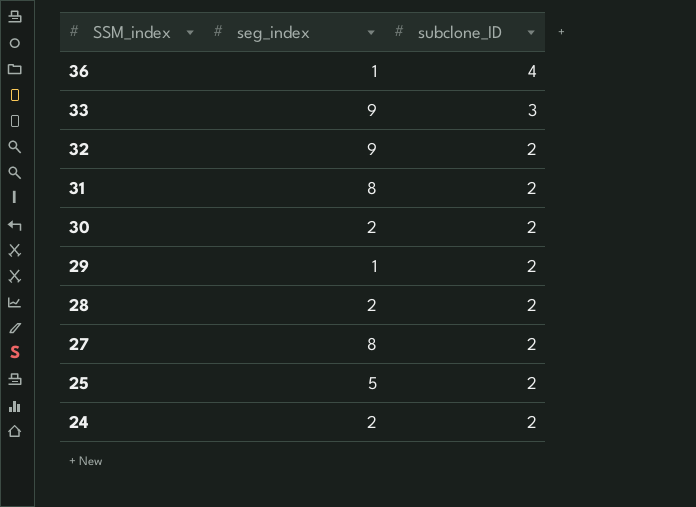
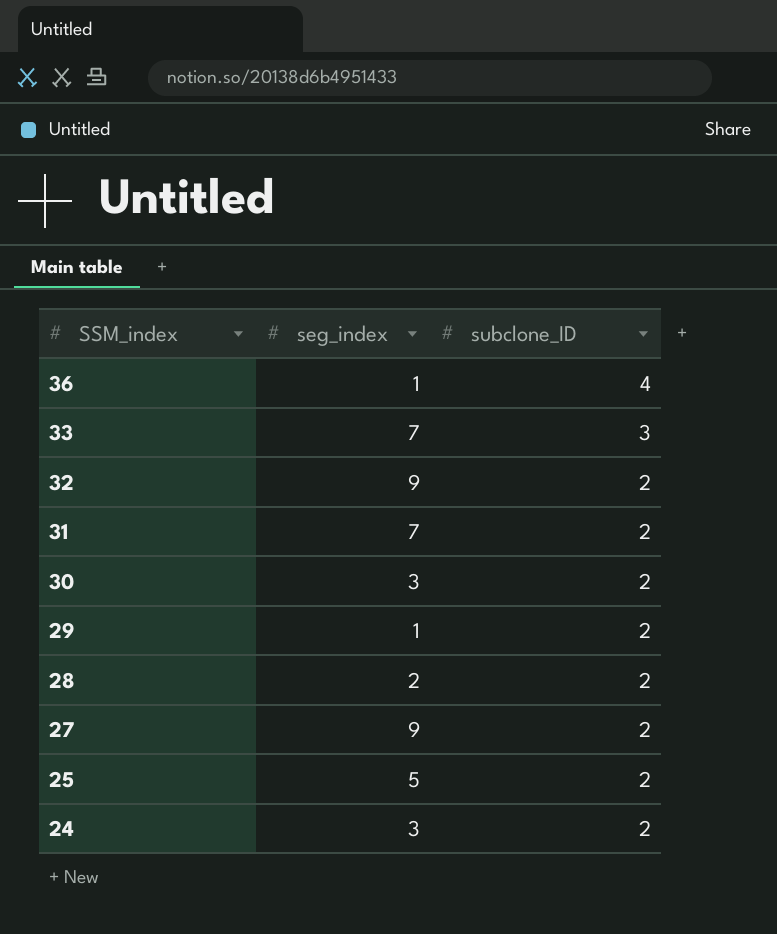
33 | seg_index: 9 -> 7
31 | seg_index: 8 -> 7
30 | seg_index: 2 -> 3
27 | seg_index: 8 -> 9
24 | seg_index: 2 -> 3

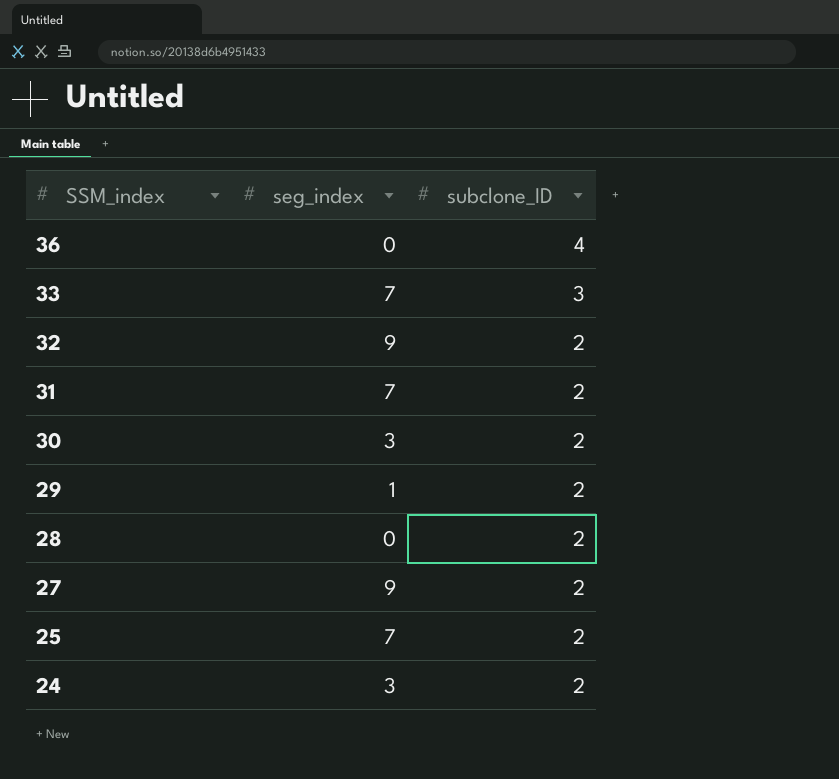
36 | seg_index: 1 -> 0
28 | seg_index: 2 -> 0
25 | seg_index: 5 -> 7

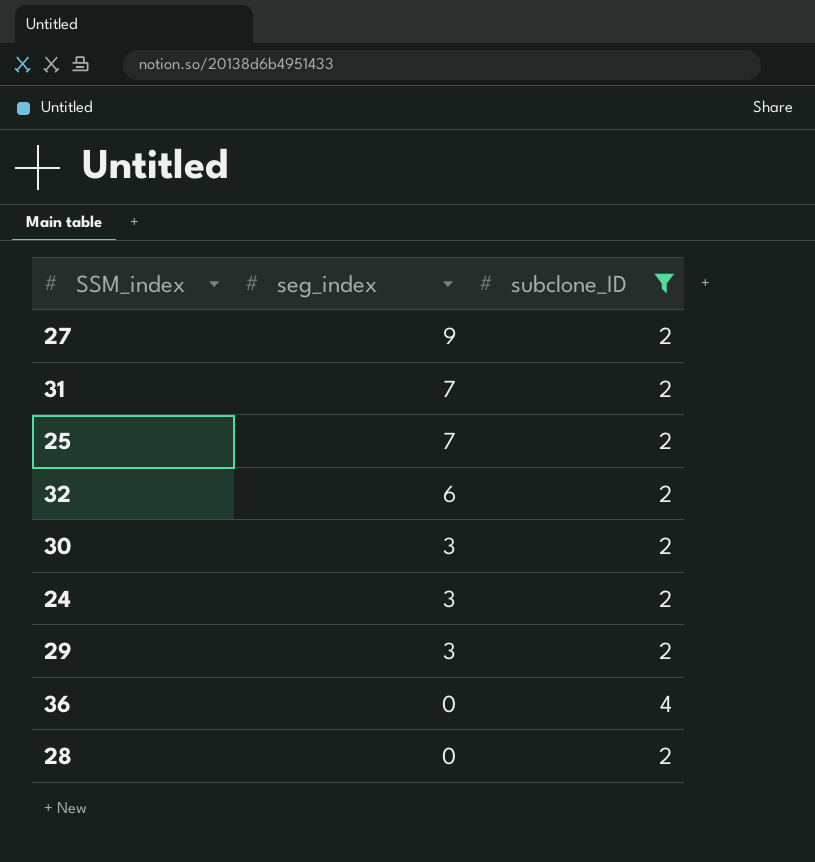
filter: none -> subclone_ID != 3
row order: SSM_index descending -> seg_index descending
32 | seg_index: 9 -> 6
29 | seg_index: 1 -> 3

